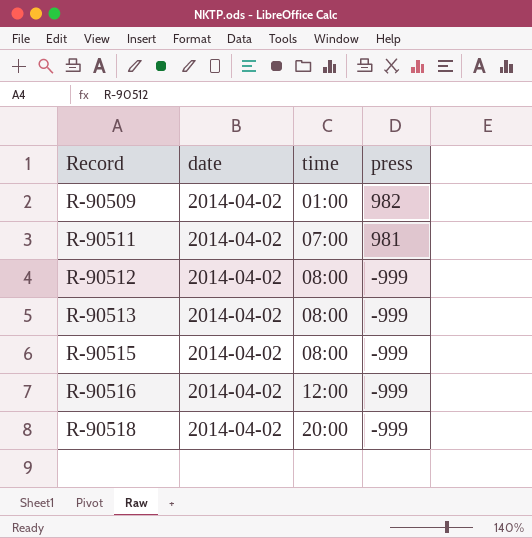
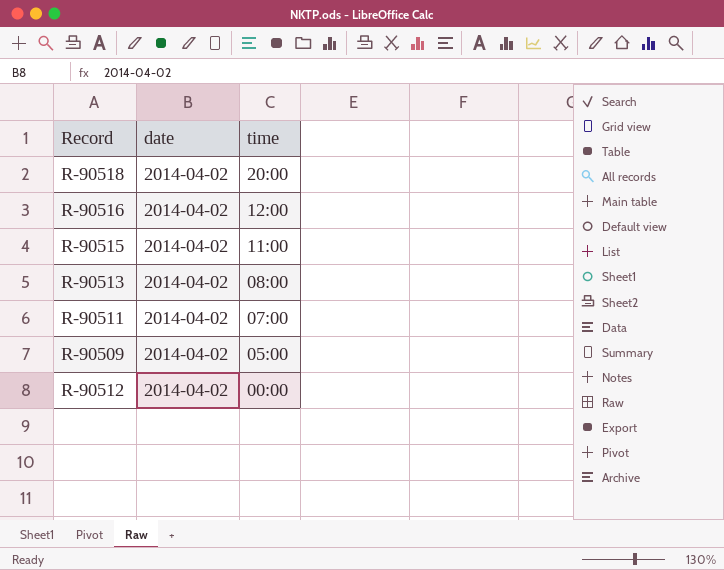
row order: Record ascending -> time descending
column press | position: 4 -> none
R-90515 | time: 08:00 -> 11:00
R-90509 | time: 01:00 -> 05:00
R-90512 | time: 08:00 -> 00:00

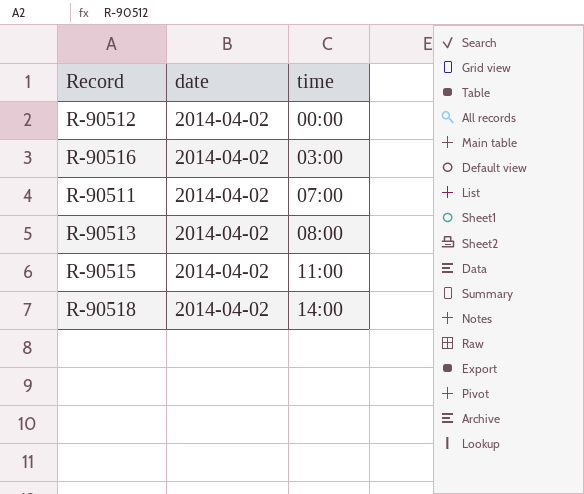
row order: time descending -> time ascending
row R-90509: 2014-04-02 | 05:00 -> none
R-90516 | time: 12:00 -> 03:00
R-90518 | time: 20:00 -> 14:00

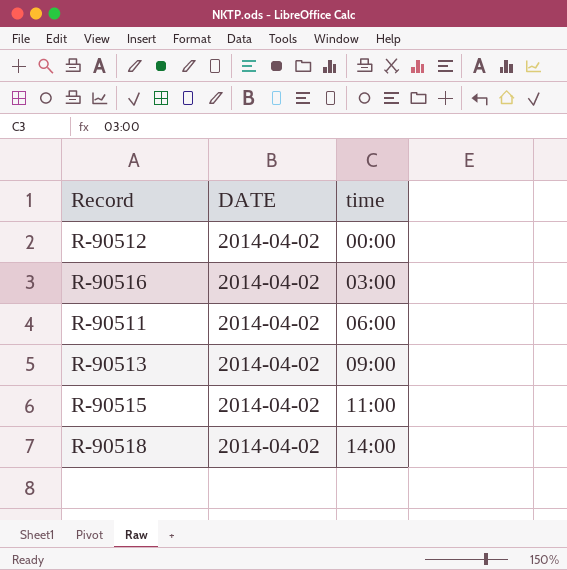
column name: date -> DATE
R-90511 | time: 07:00 -> 06:00
R-90513 | time: 08:00 -> 09:00

